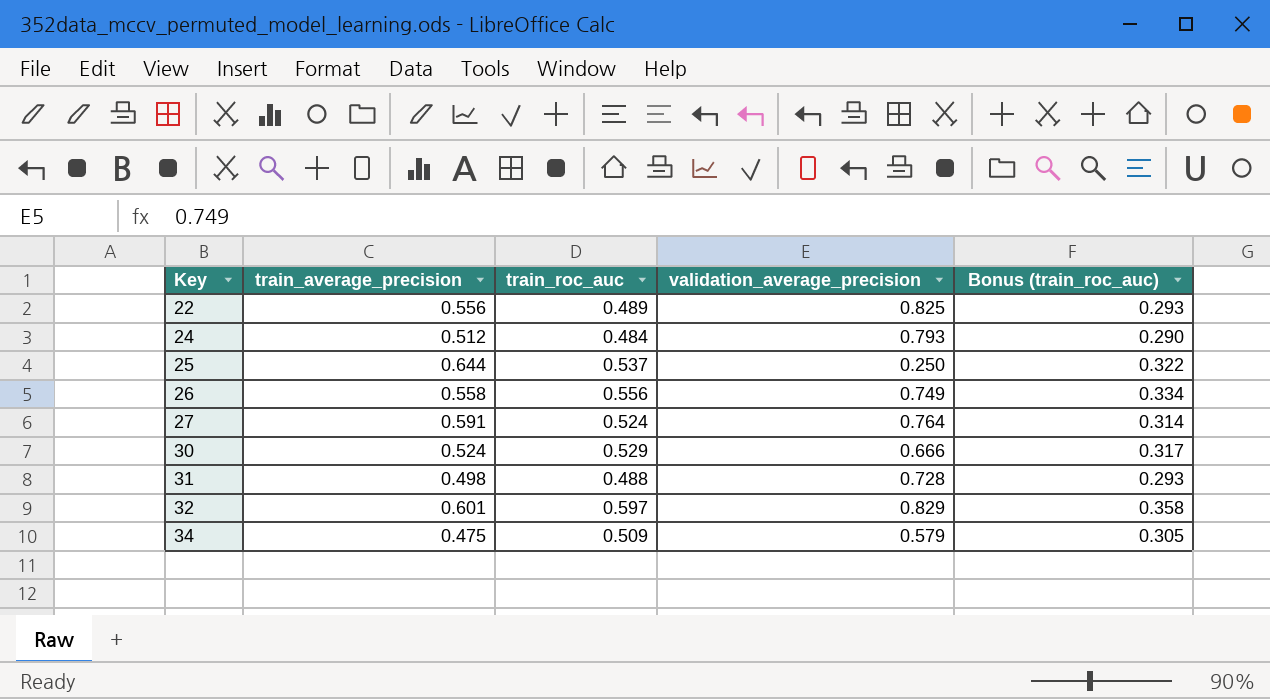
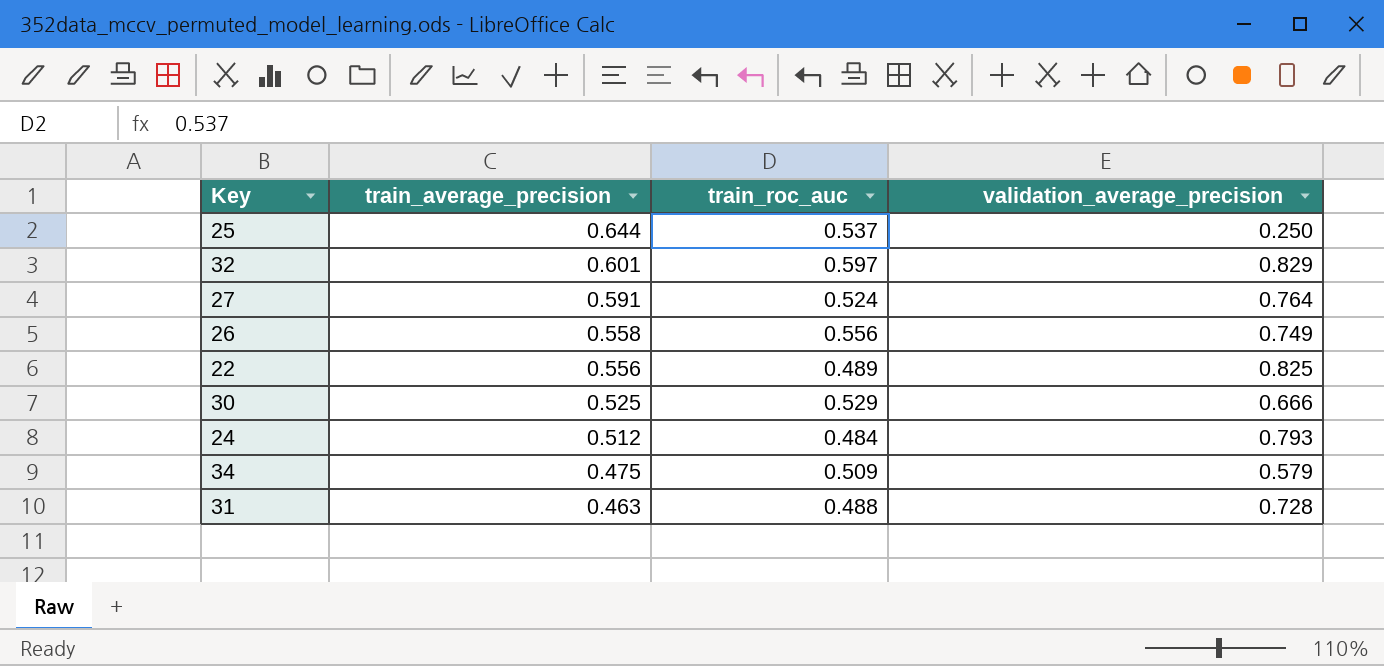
row order: Key ascending -> train_average_precision descending
column Bonus (train_roc_auc) | formula: [train_roc_auc] * 0.6 -> none
30 | train_average_precision: 0.524 -> 0.525
31 | train_average_precision: 0.498 -> 0.463

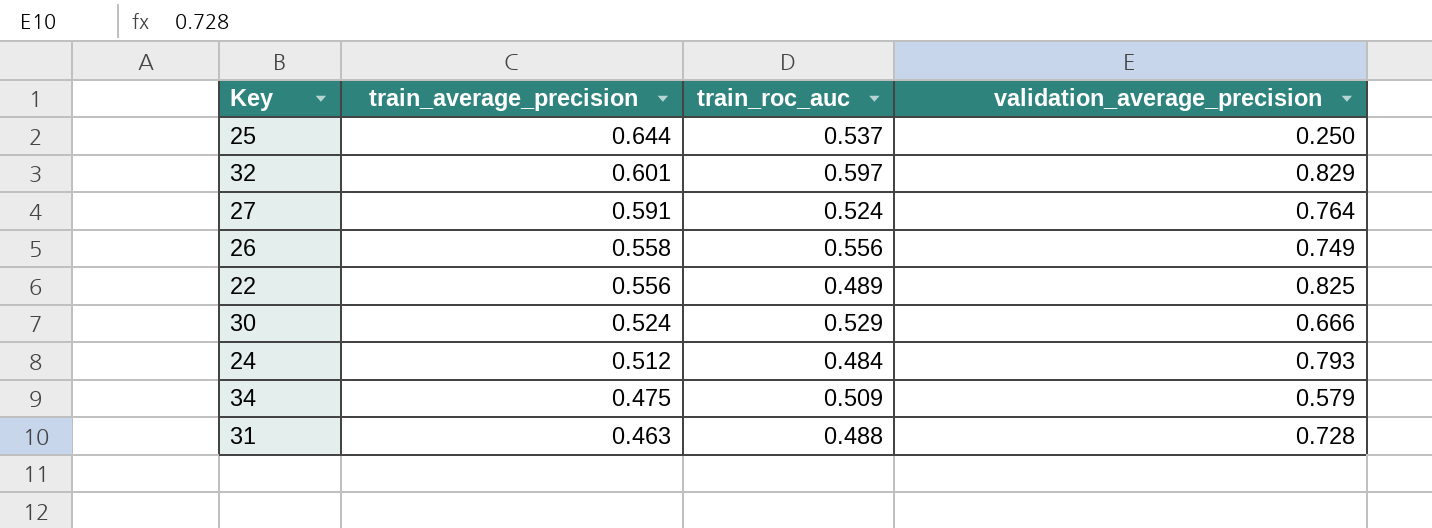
30 | train_average_precision: 0.525 -> 0.524

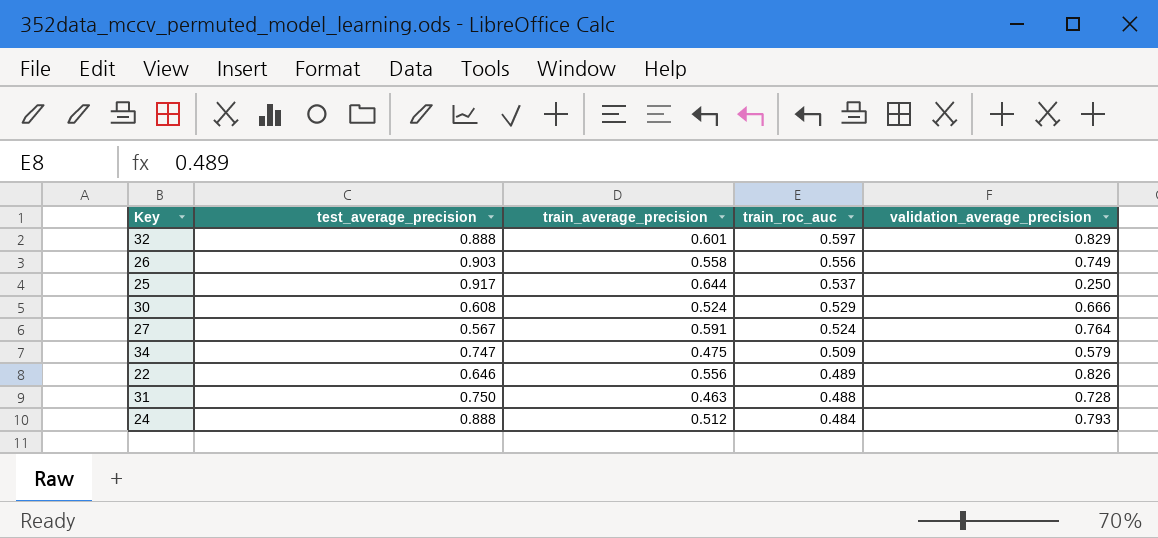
row order: train_average_precision descending -> train_roc_auc descending
column test_average_precision | position: none -> 2
22 | validation_average_precision: 0.825 -> 0.826

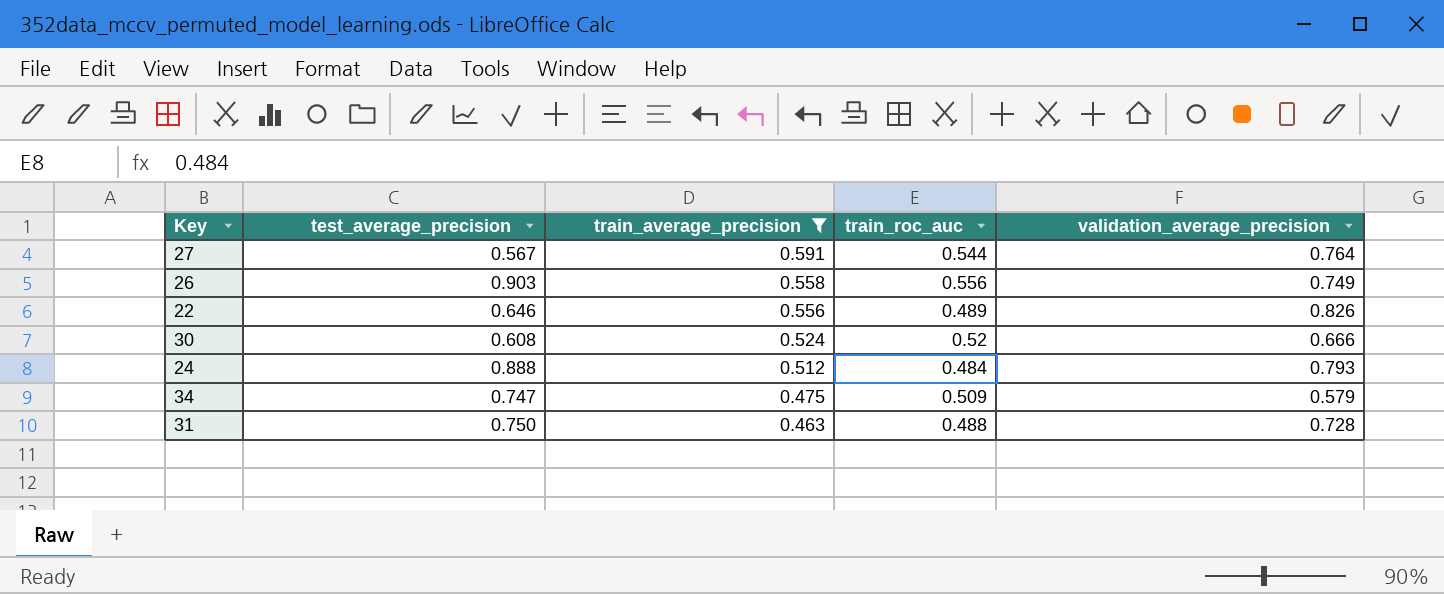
filter: none -> train_average_precision <= 0.591
row order: train_roc_auc descending -> train_average_precision descending
27 | train_roc_auc: 0.524 -> 0.544
30 | train_roc_auc: 0.529 -> 0.52

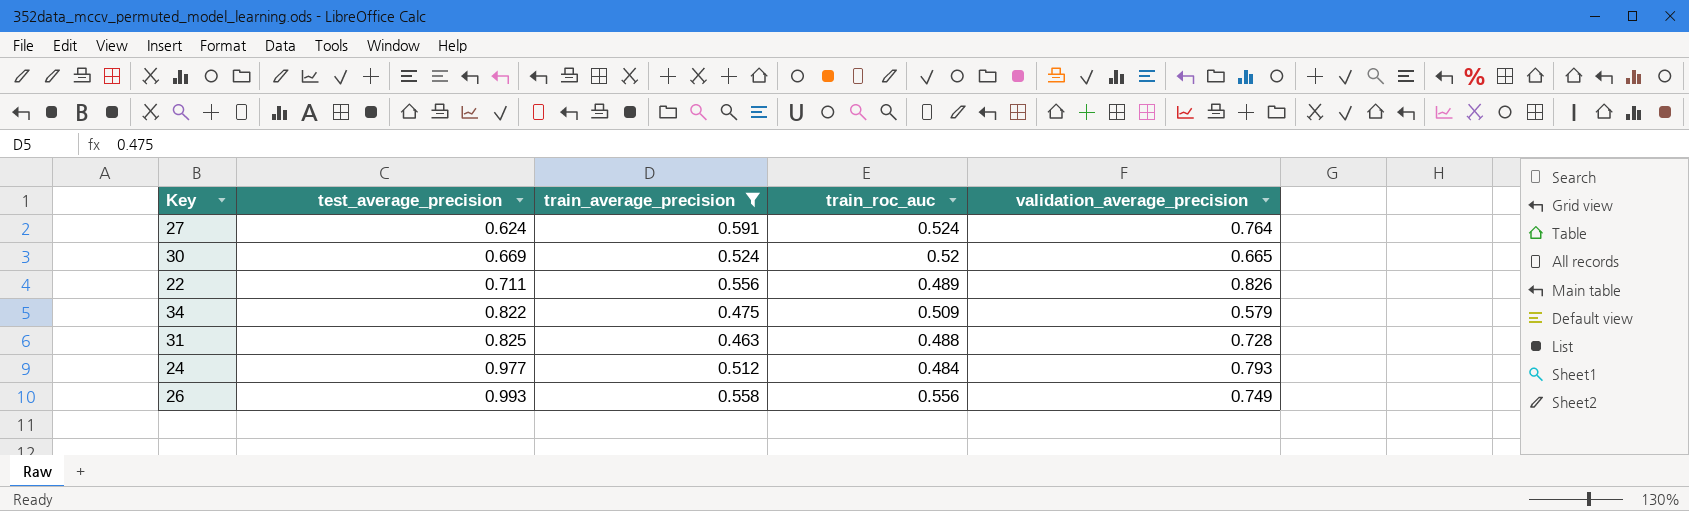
row order: train_average_precision descending -> test_average_precision ascending
27 | test_average_precision: 0.567 -> 0.624
27 | train_roc_auc: 0.544 -> 0.524
30 | test_average_precision: 0.608 -> 0.669
30 | validation_average_precision: 0.666 -> 0.665
22 | test_average_precision: 0.646 -> 0.711
34 | test_average_precision: 0.747 -> 0.822
31 | test_average_precision: 0.750 -> 0.825
24 | test_average_precision: 0.888 -> 0.977
26 | test_average_precision: 0.903 -> 0.993

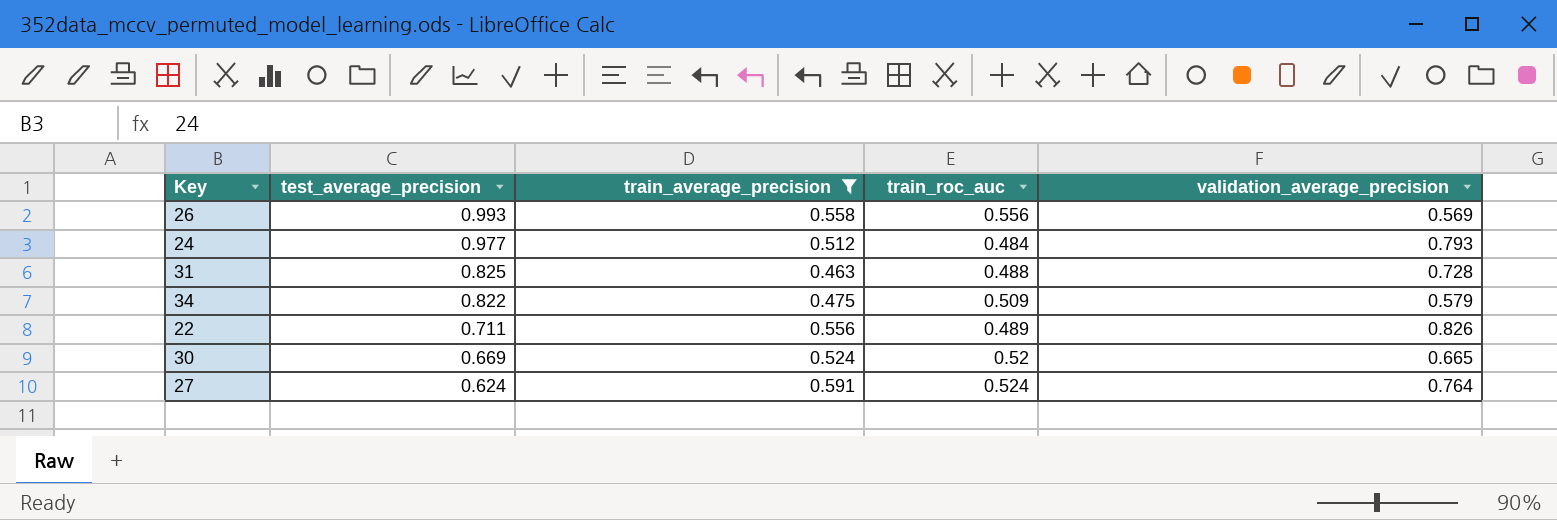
row order: test_average_precision ascending -> test_average_precision descending
26 | validation_average_precision: 0.749 -> 0.569

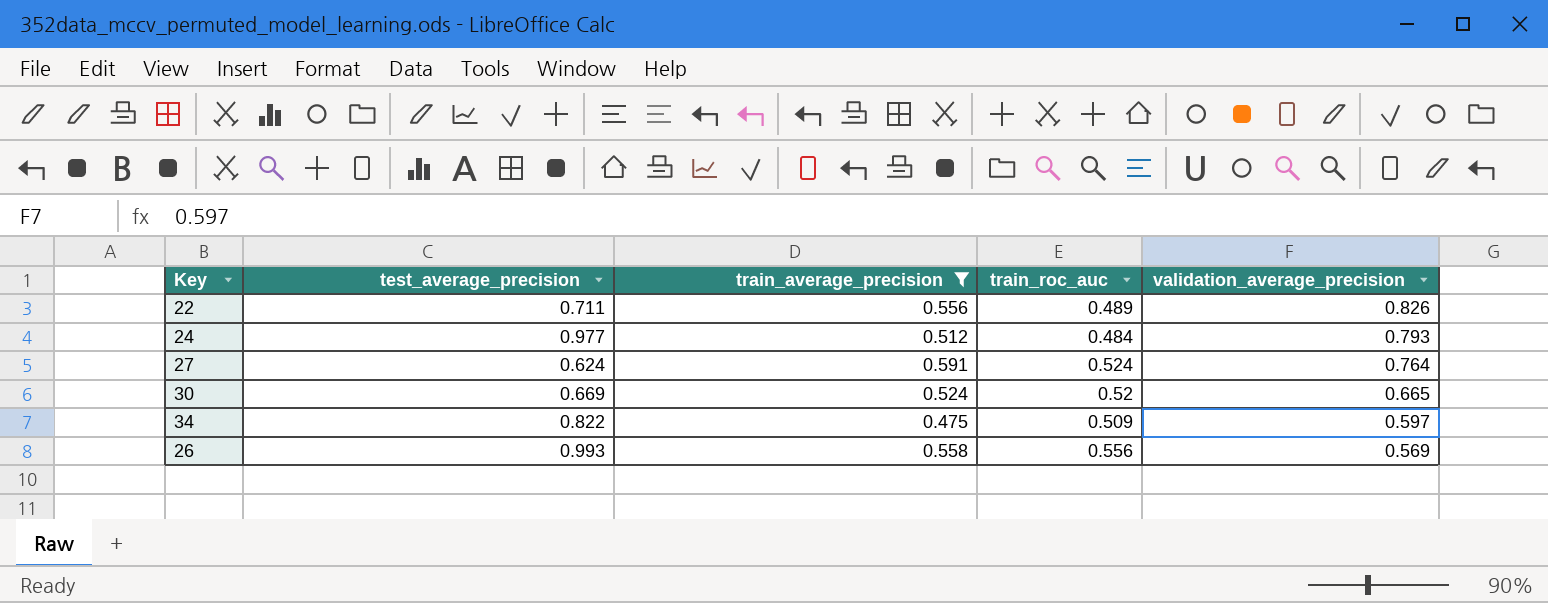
row order: test_average_precision descending -> validation_average_precision descending
row 31: 0.825 | 0.463 | 0.488 | 0.728 -> none
34 | validation_average_precision: 0.579 -> 0.597

